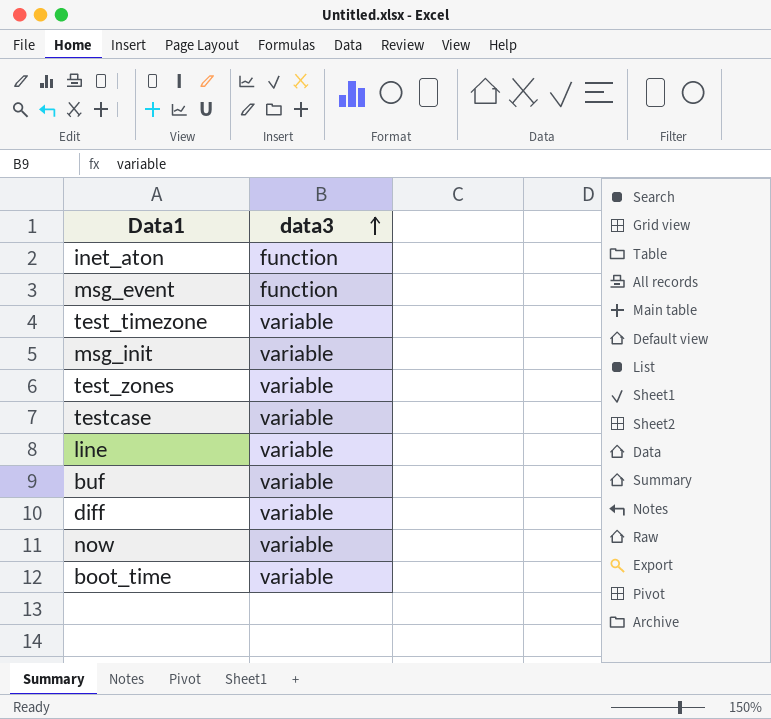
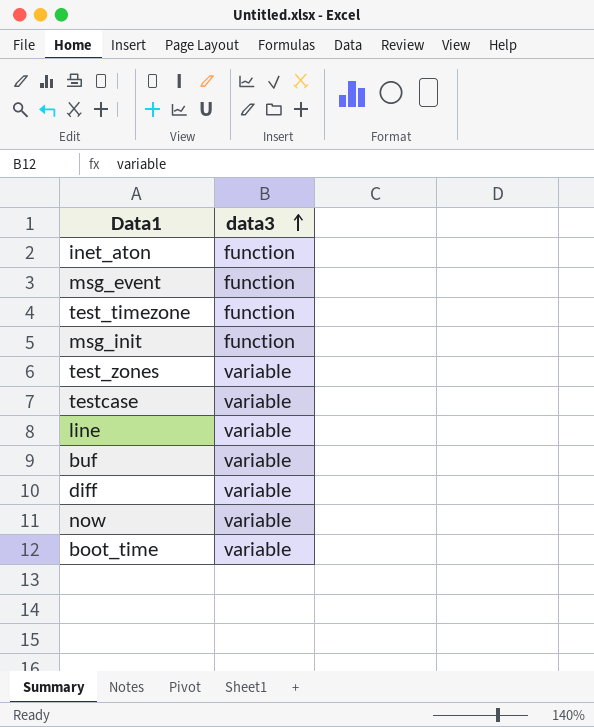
test_timezone | data3: variable -> function
msg_init | data3: variable -> function

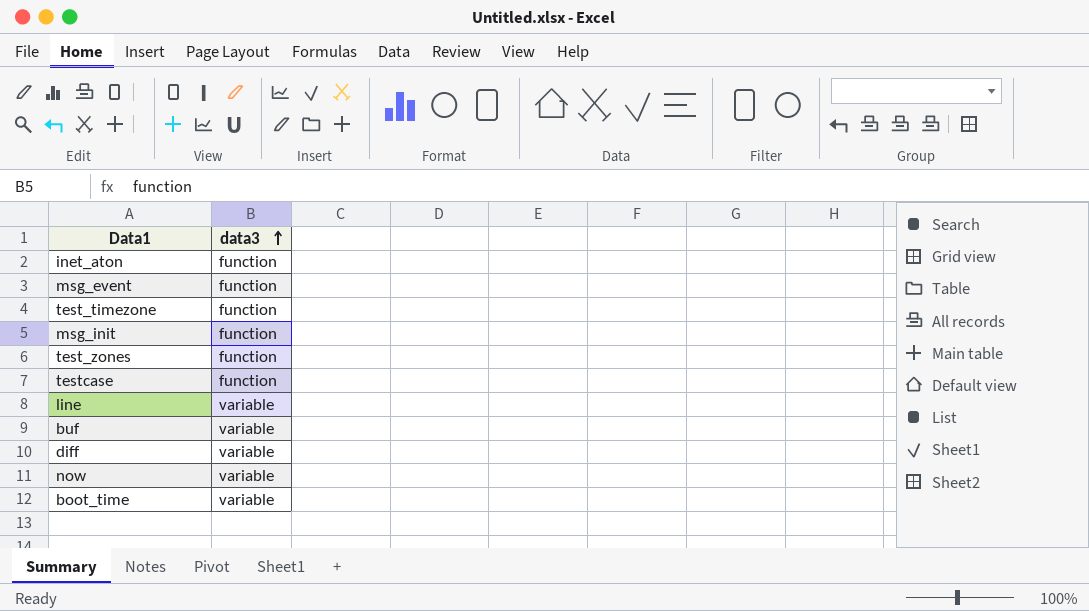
test_zones | data3: variable -> function
testcase | data3: variable -> function

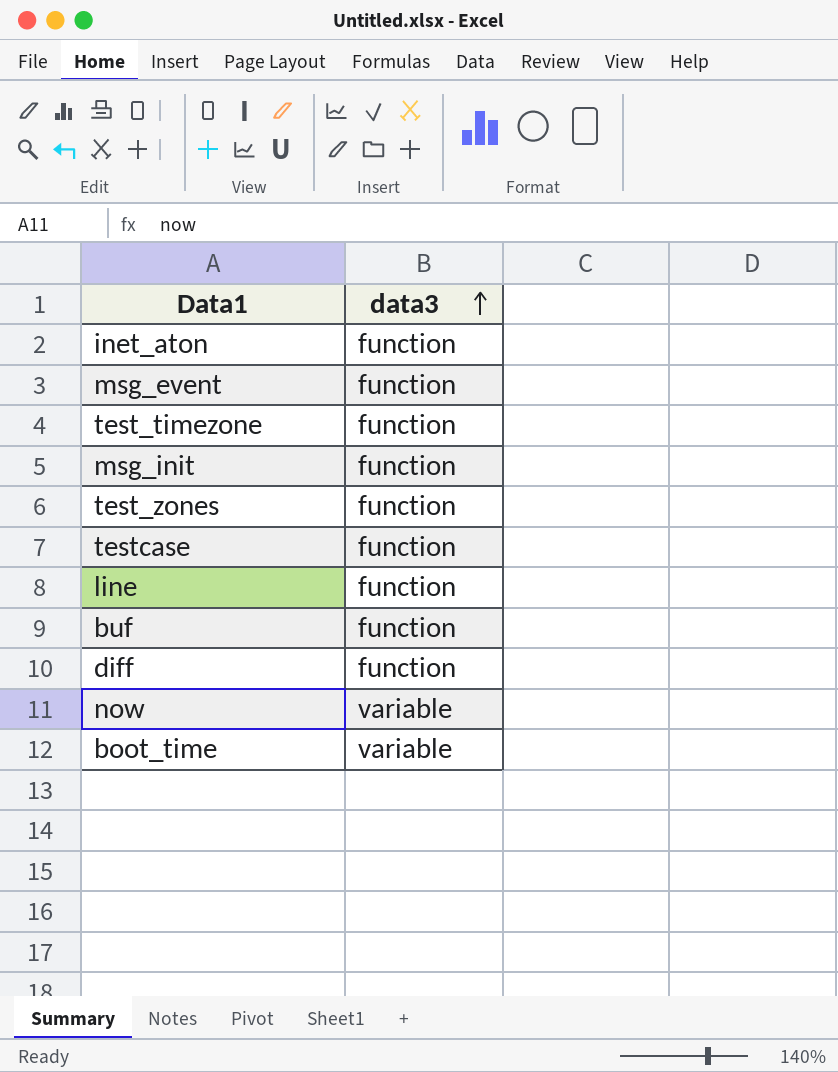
line | data3: variable -> function
buf | data3: variable -> function
diff | data3: variable -> function

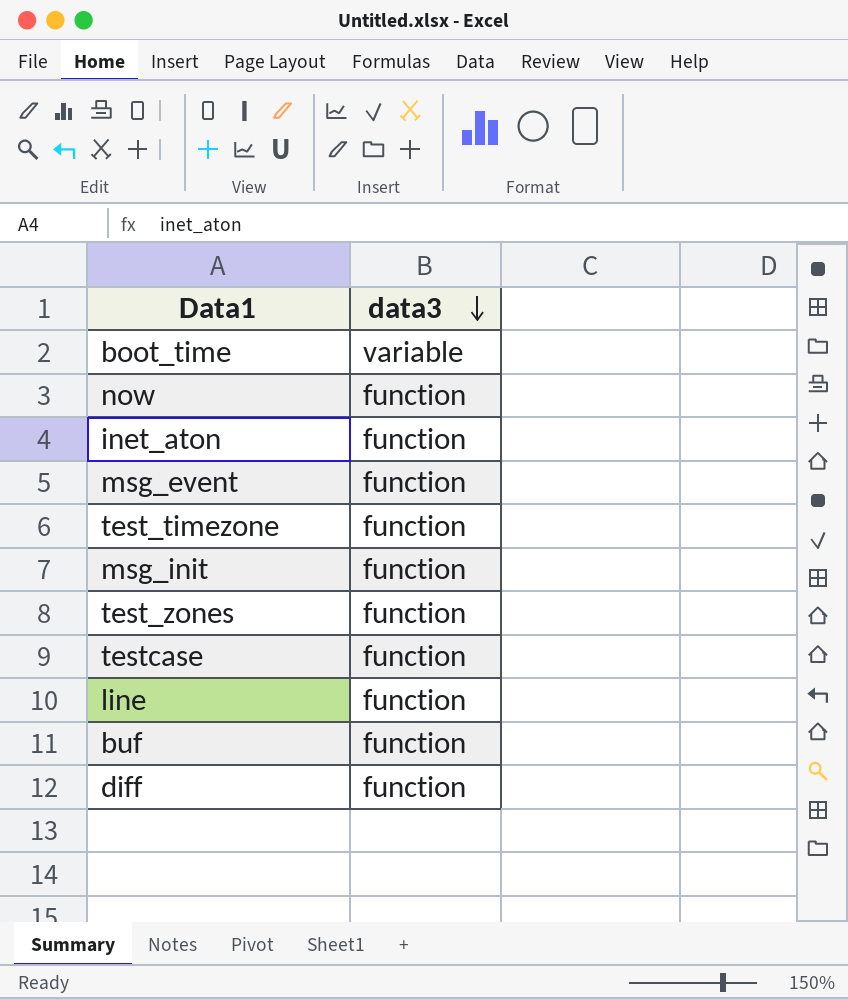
row order: data3 ascending -> data3 descending
now | data3: variable -> function

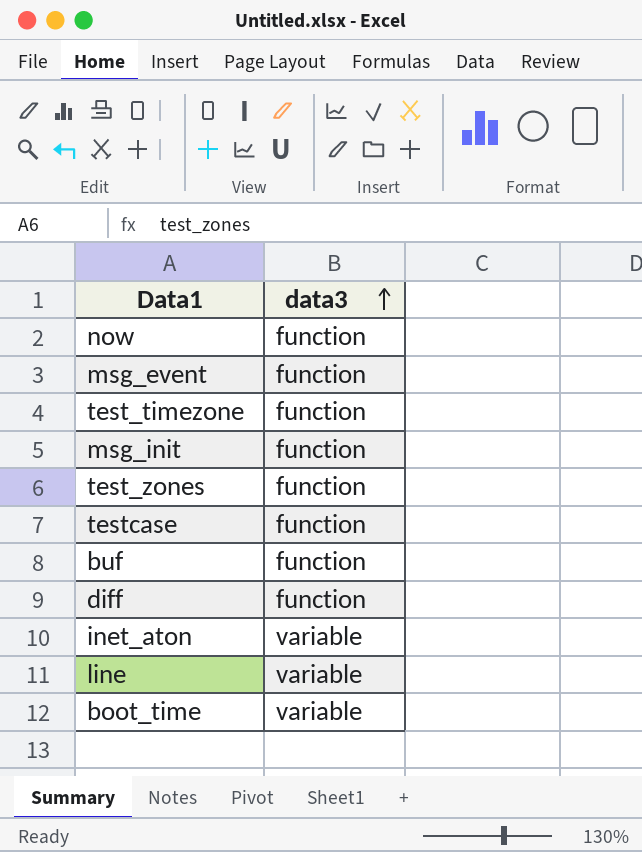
row order: data3 descending -> data3 ascending
inet_aton | data3: function -> variable
line | data3: function -> variable

